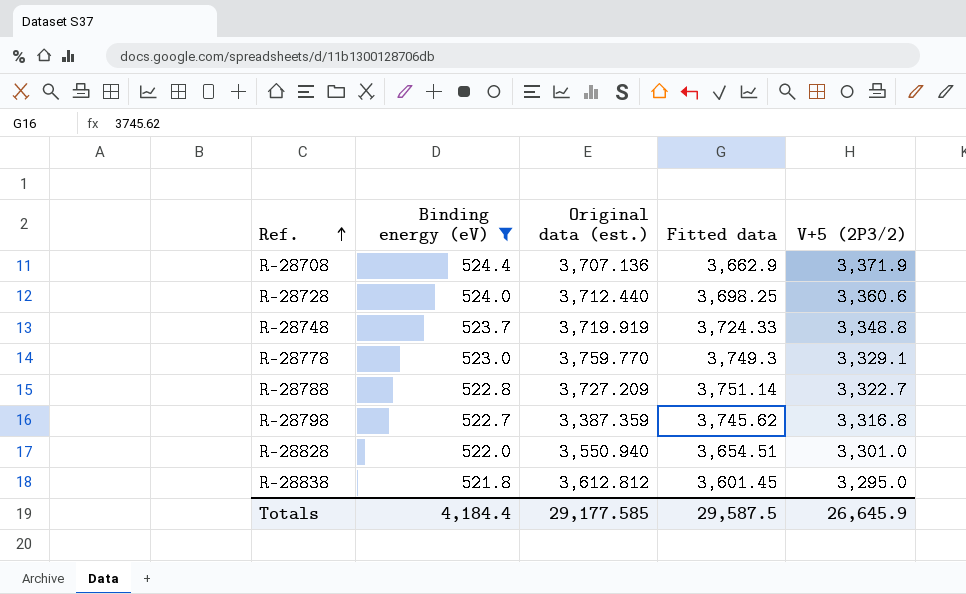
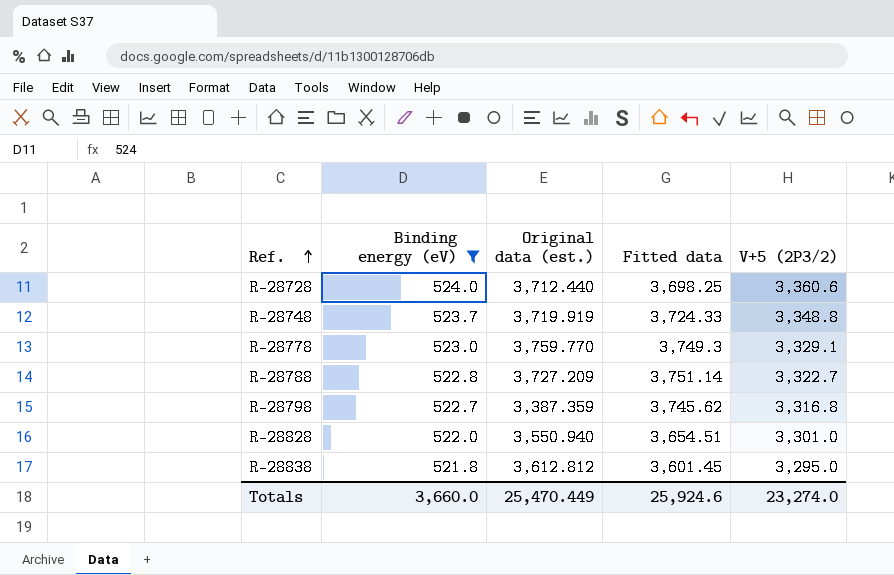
row R-28708: 524.4 | 3,707.136 | 3,662.9 | 3,371.9 -> none
Totals | Binding energy (eV): 4,184.4 -> 3,660.0
Totals | Original data (est.): 29,177.585 -> 25,470.449
Totals | Fitted data: 29,587.5 -> 25,924.6
Totals | V+5 (2P3/2): 26,645.9 -> 23,274.0

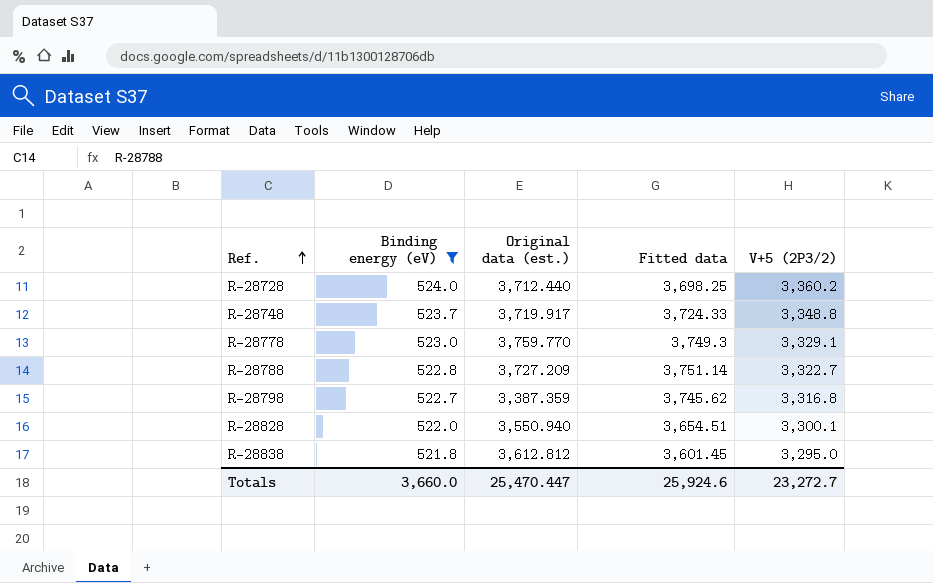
R-28728 | V+5 (2P3/2): 3,360.6 -> 3,360.2
R-28748 | Original data (est.): 3,719.919 -> 3,719.917
R-28828 | V+5 (2P3/2): 3,301.0 -> 3,300.1
Totals | Original data (est.): 25,470.449 -> 25,470.447
Totals | V+5 (2P3/2): 23,274.0 -> 23,272.7

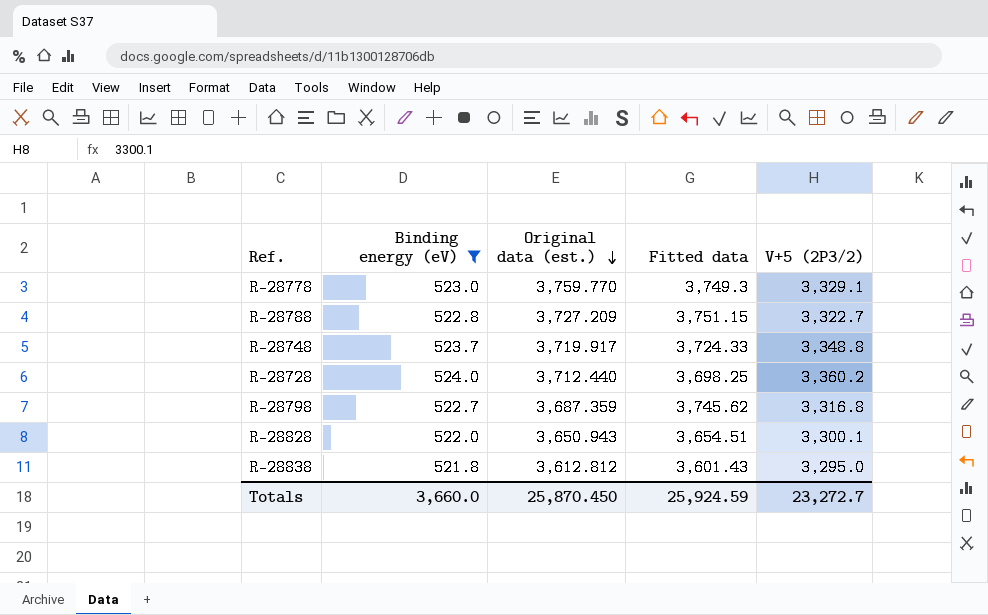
row order: Ref. ascending -> Original data (est.) descending
R-28788 | Fitted data: 3,751.14 -> 3,751.15
R-28798 | Original data (est.): 3,387.359 -> 3,687.359
R-28828 | Original data (est.): 3,550.940 -> 3,650.943
R-28838 | Fitted data: 3,601.45 -> 3,601.43
Totals | Original data (est.): 25,470.447 -> 25,870.450
Totals | Fitted data: 25,924.6 -> 25,924.59

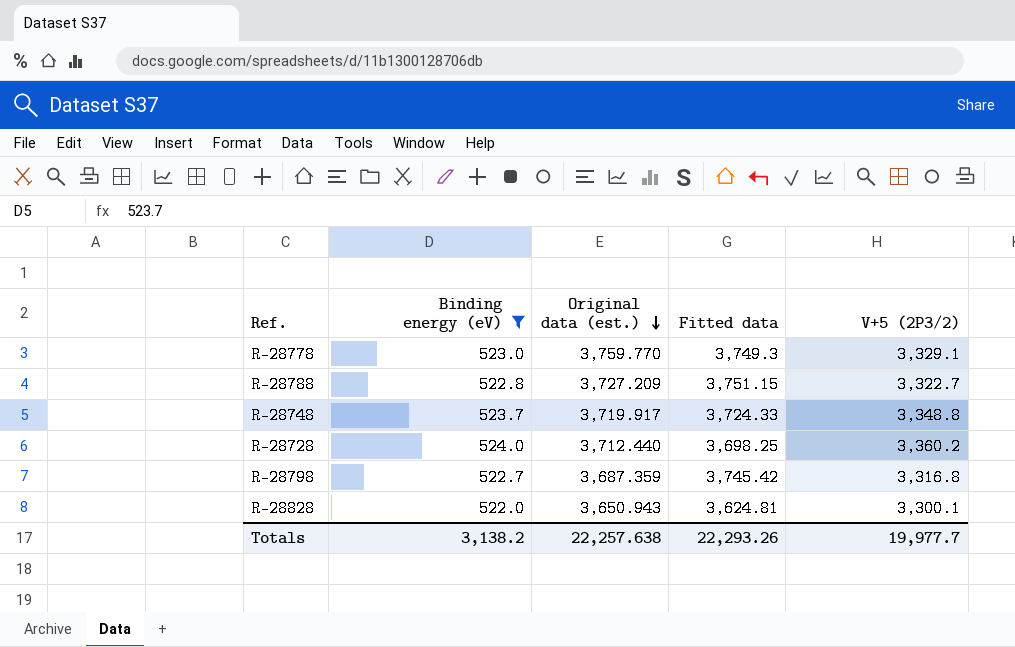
row R-28838: 521.8 | 3,612.812 | 3,601.43 | 3,295.0 -> none
R-28798 | Fitted data: 3,745.62 -> 3,745.42
R-28828 | Fitted data: 3,654.51 -> 3,624.81
Totals | Binding energy (eV): 3,660.0 -> 3,138.2
Totals | Original data (est.): 25,870.450 -> 22,257.638
Totals | Fitted data: 25,924.59 -> 22,293.26
Totals | V+5 (2P3/2): 23,272.7 -> 19,977.7

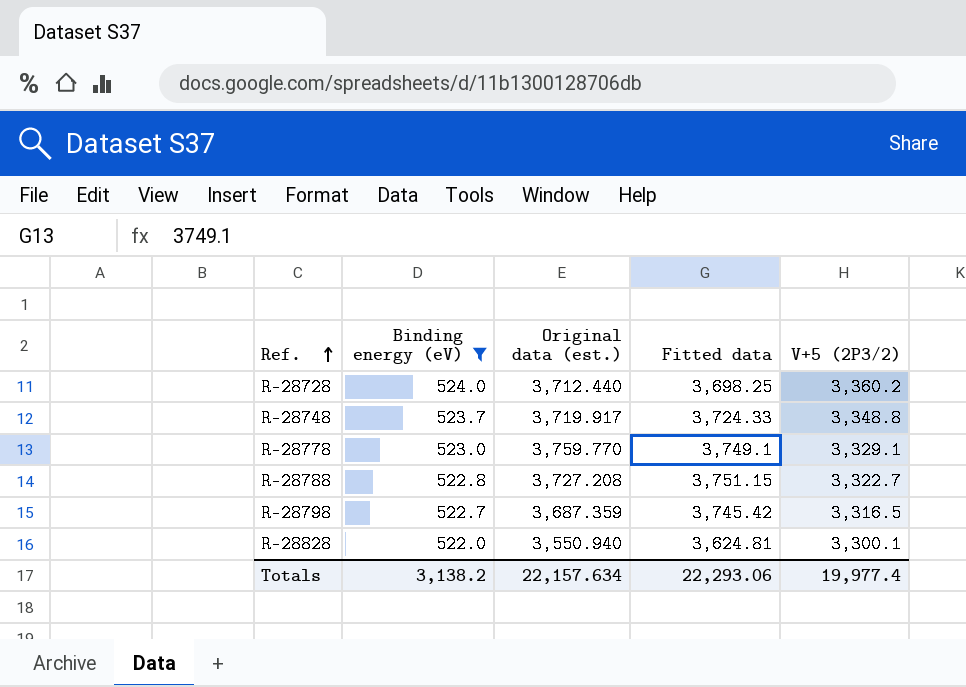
row order: Original data (est.) descending -> Ref. ascending
R-28778 | Fitted data: 3,749.3 -> 3,749.1
R-28788 | Original data (est.): 3,727.209 -> 3,727.208
R-28798 | V+5 (2P3/2): 3,316.8 -> 3,316.5
R-28828 | Original data (est.): 3,650.943 -> 3,550.940
Totals | Original data (est.): 22,257.638 -> 22,157.634
Totals | Fitted data: 22,293.26 -> 22,293.06
Totals | V+5 (2P3/2): 19,977.7 -> 19,977.4

